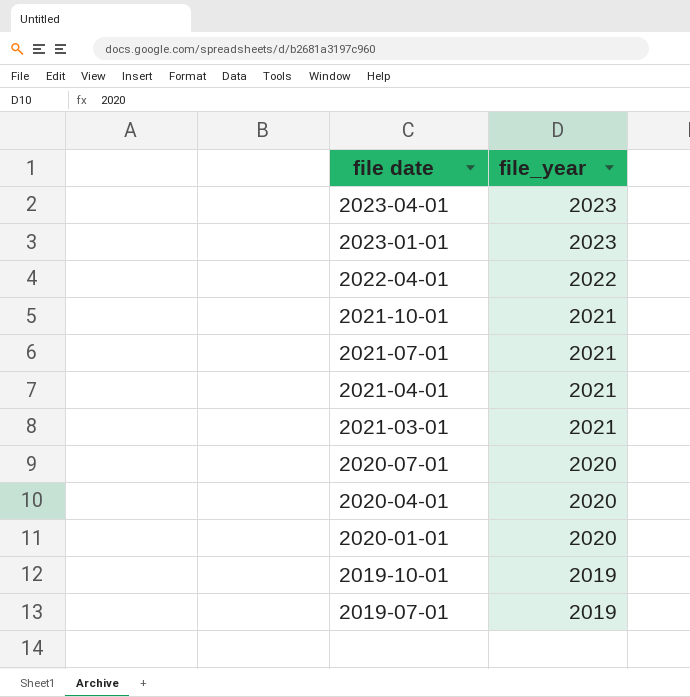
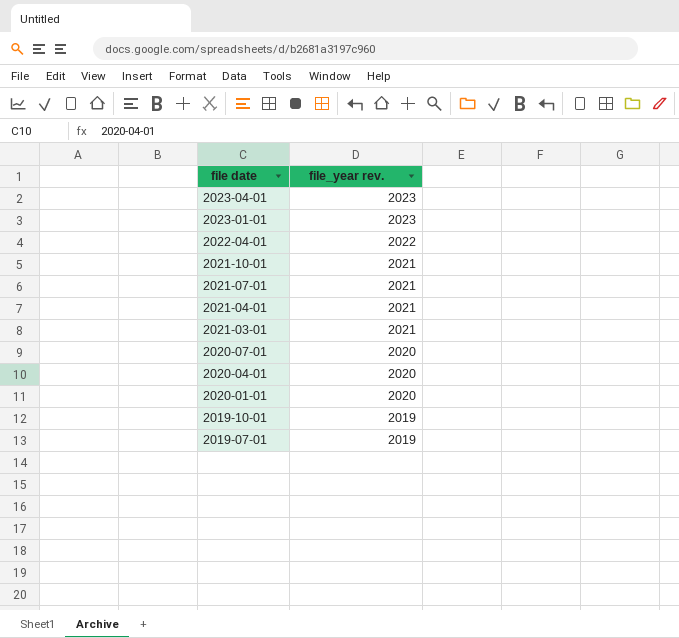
column name: file_year -> file_year rev.

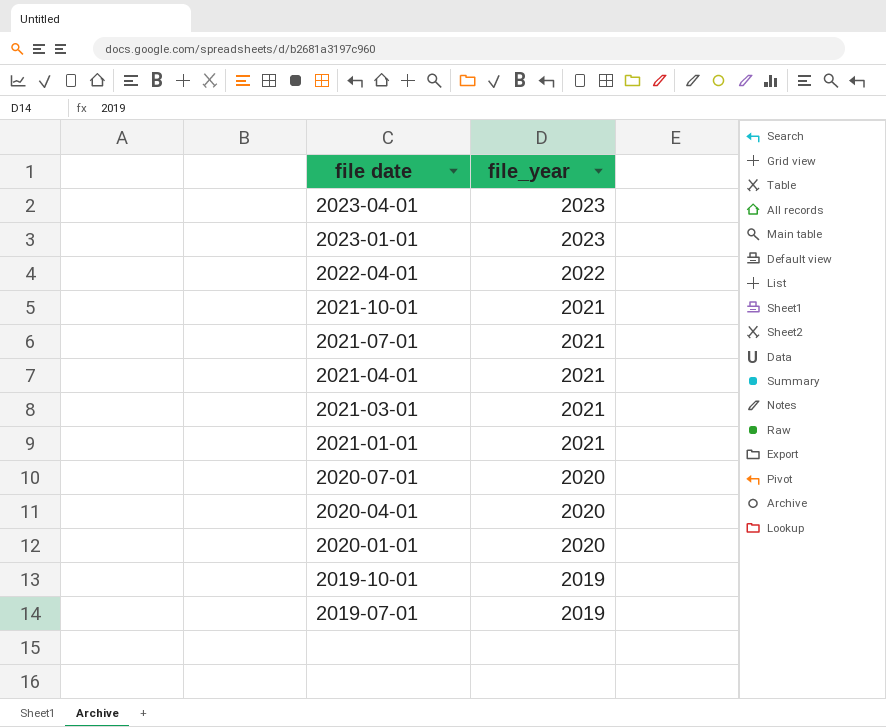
column name: file_year rev. -> file_year
row 2021-01-01: none -> 2021

